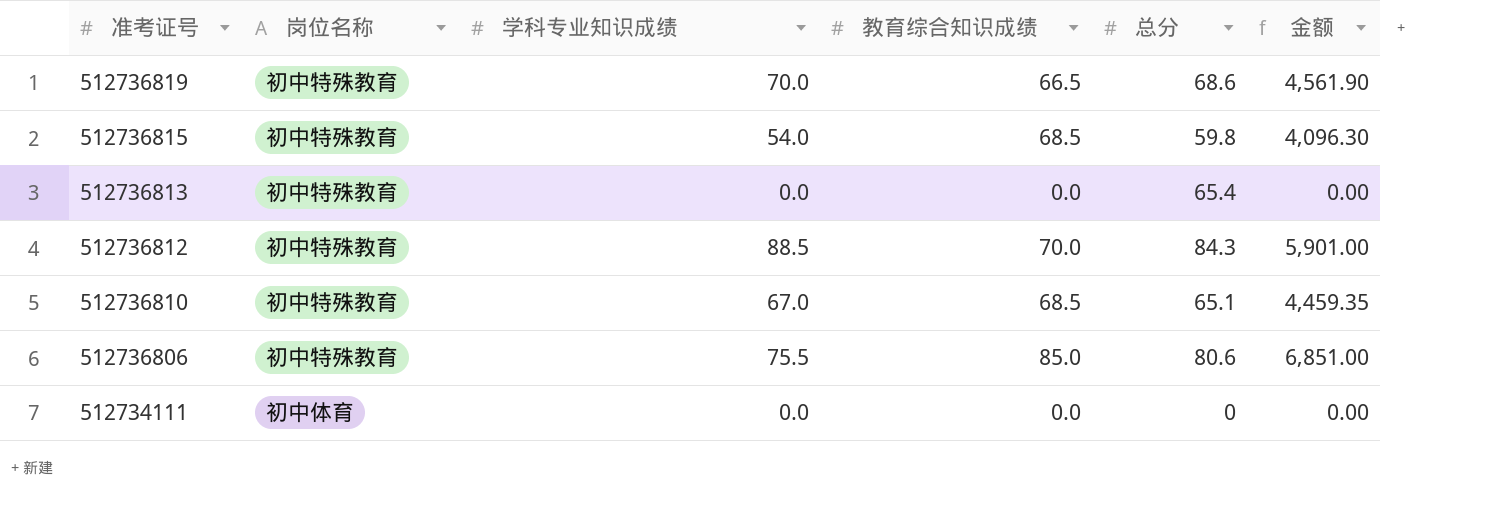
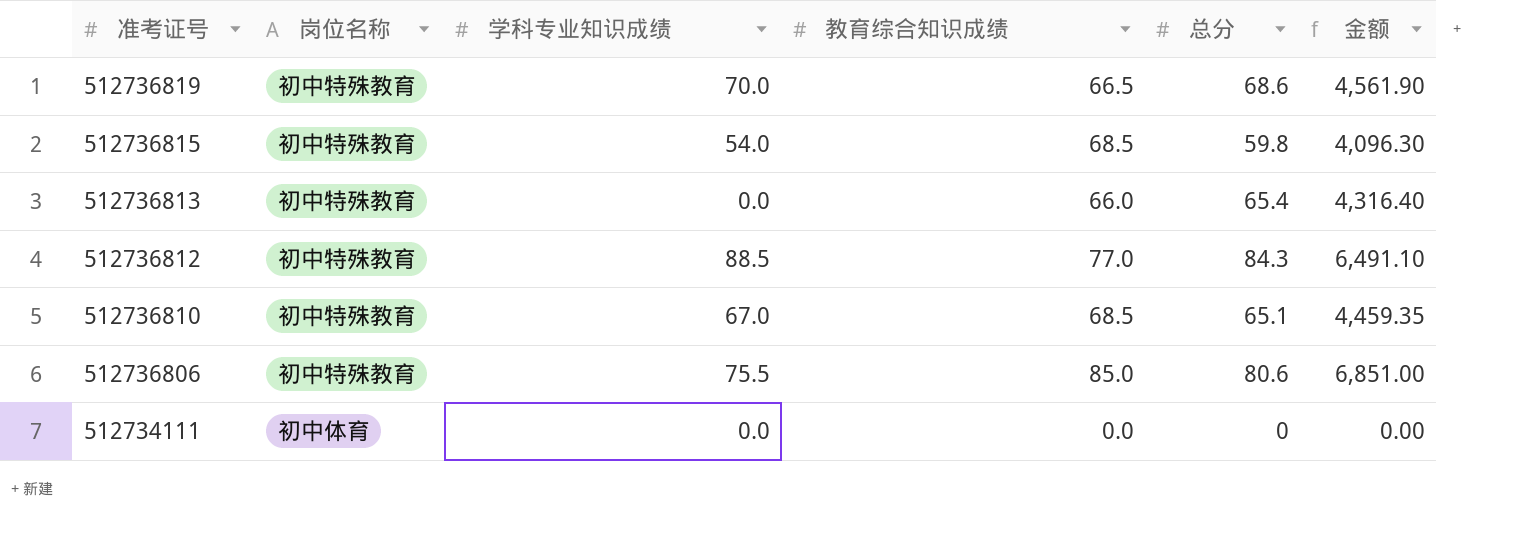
512736813 | 教育综合知识成绩: 0.0 -> 66.0
512736813 | 金额: 0.00 -> 4,316.40
512736812 | 教育综合知识成绩: 70.0 -> 77.0
512736812 | 金额: 5,901.00 -> 6,491.10

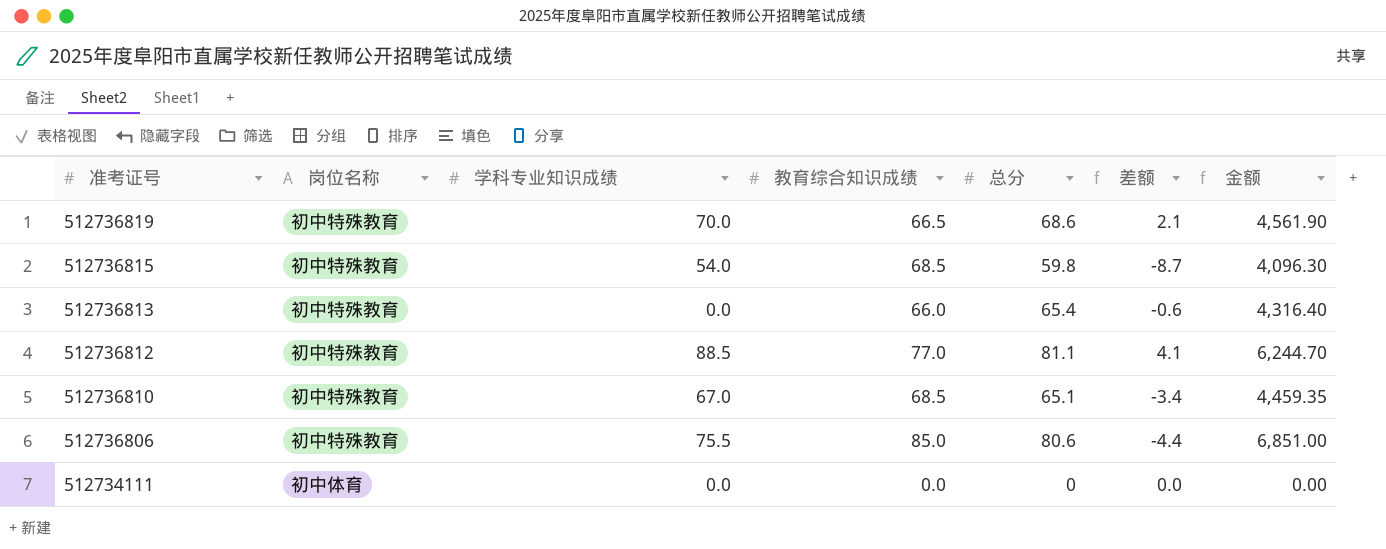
column 差额 | formula: none -> [总分] - [教育综合知识成绩]
512736812 | 总分: 84.3 -> 81.1
512736812 | 金额: 6,491.10 -> 6,244.70

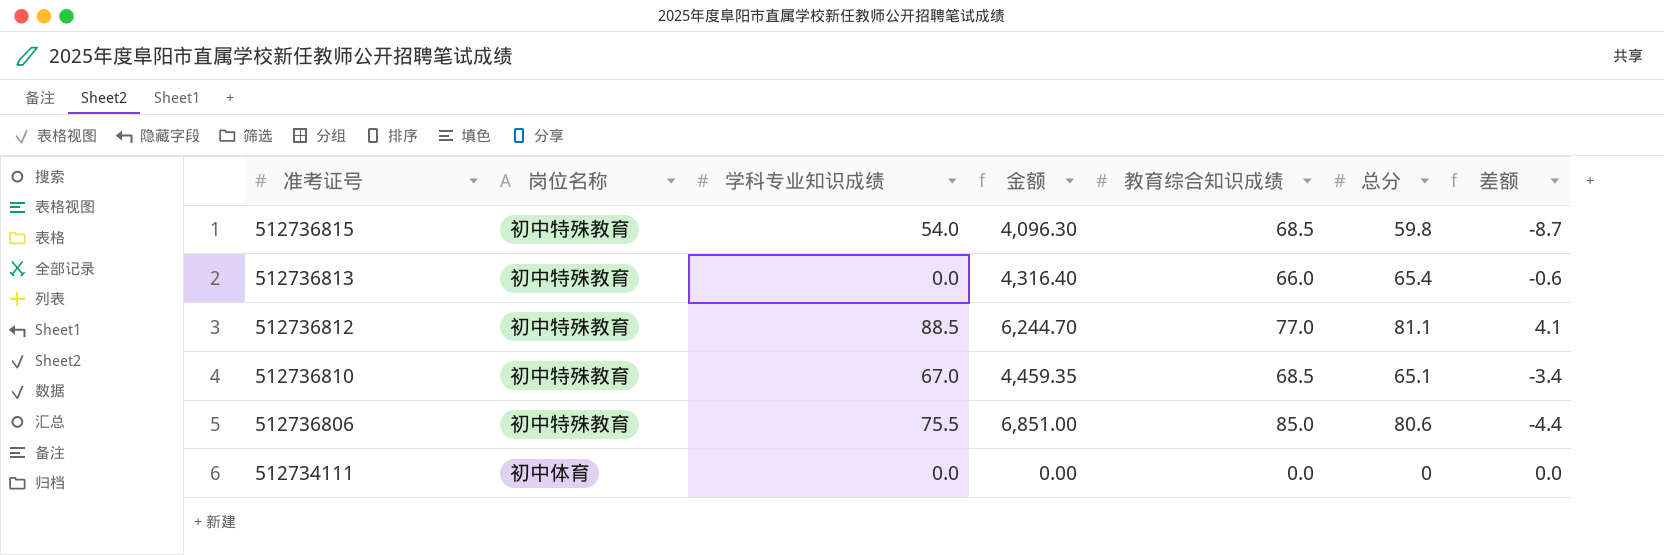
column 金额 | position: 7 -> 4
row 512736819: 初中特殊教育 | 70.0 | 66.5 | 68.6 | 2.1 | 4,561.90 -> none

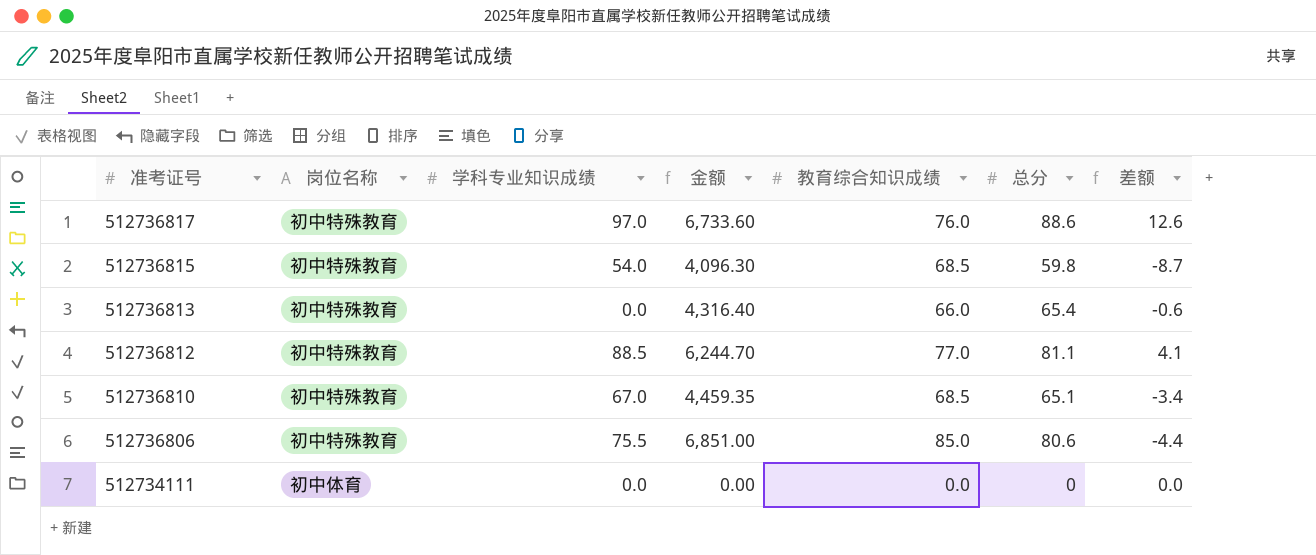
row 512736817: none -> 初中特殊教育 | 97.0 | 6,733.60 | 76.0 | 88.6 | 12.6

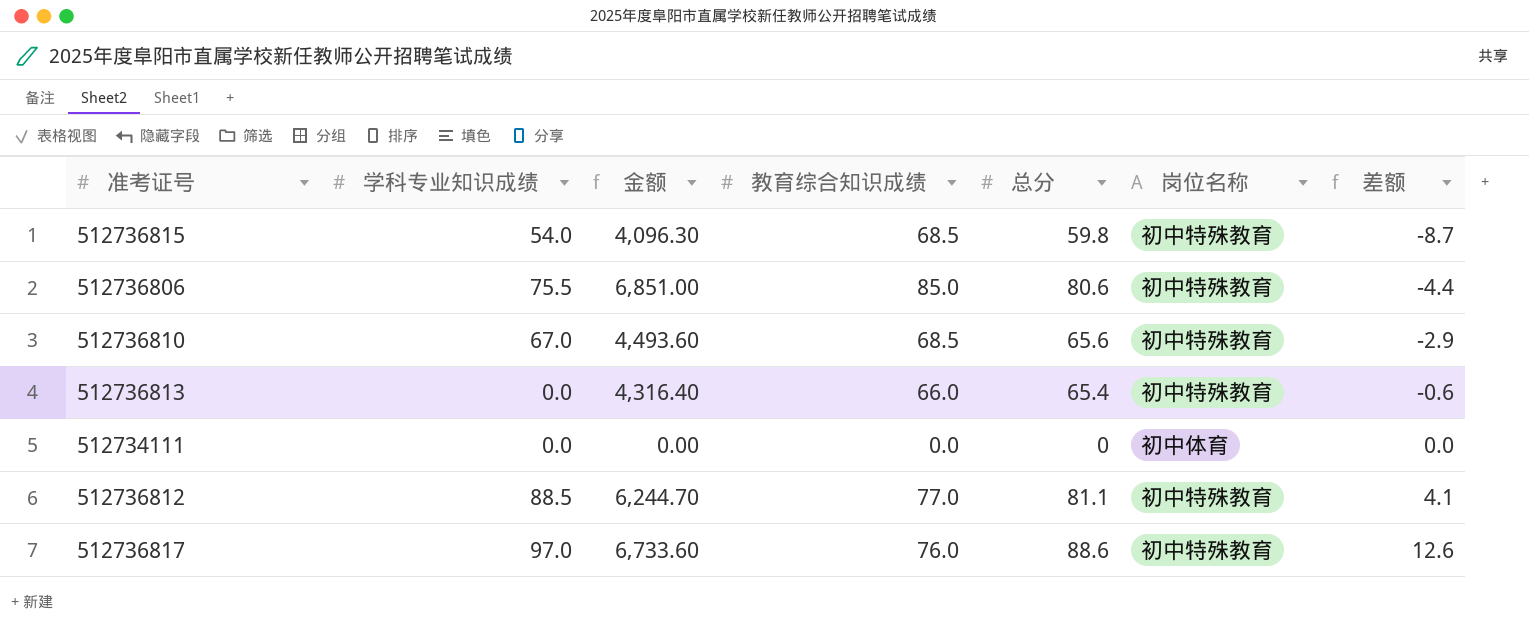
row order: 准考证号 descending -> 差额 ascending
column 岗位名称 | position: 2 -> 6
512736810 | 金额: 4,459.35 -> 4,493.60
512736810 | 总分: 65.1 -> 65.6
512736810 | 差额: -3.4 -> -2.9

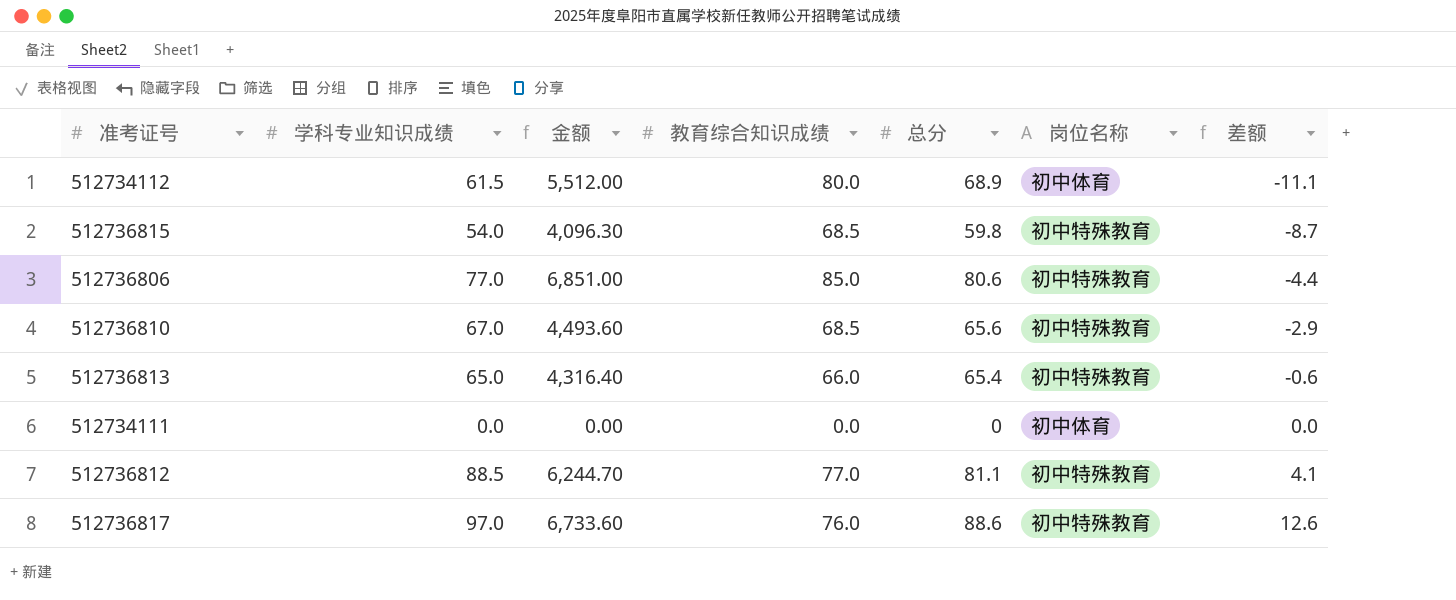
row 512734112: none -> 61.5 | 5,512.00 | 80.0 | 68.9 | 初中体育 | -11.1
512736806 | 学科专业知识成绩: 75.5 -> 77.0
512736813 | 学科专业知识成绩: 0.0 -> 65.0

